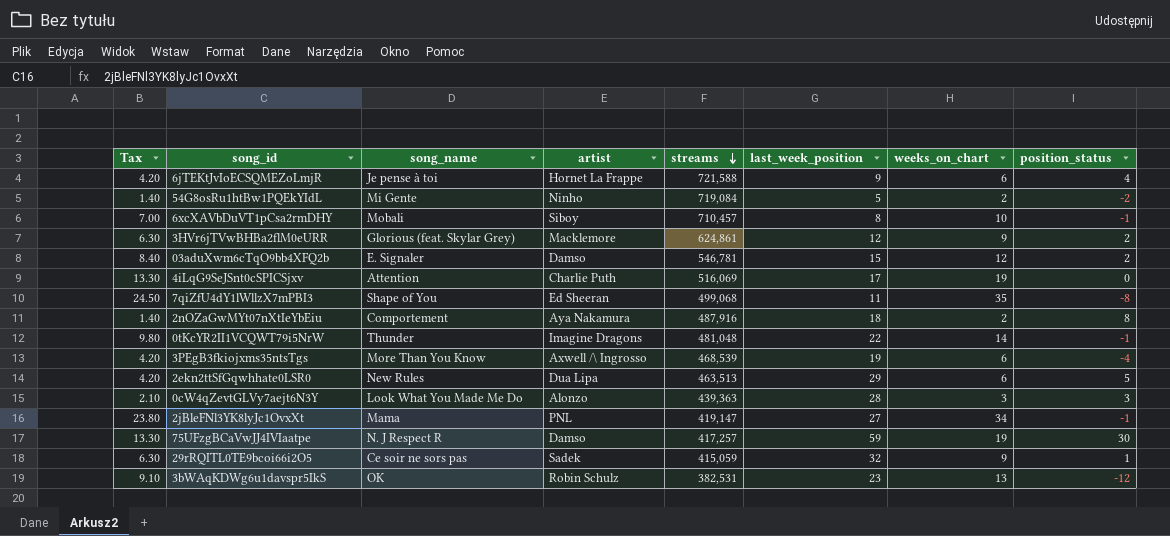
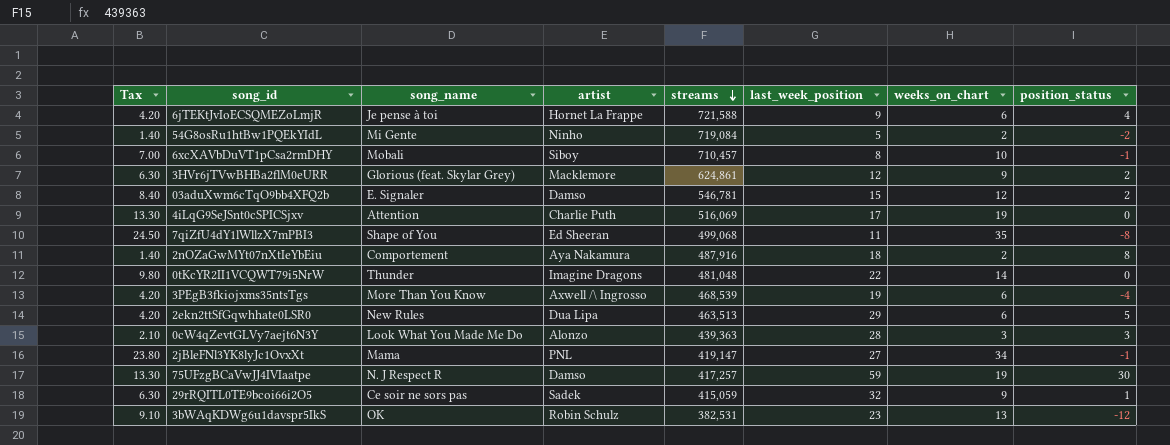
0tKcYR2II1VCQWT79i5NrW | position_status: -1 -> 0

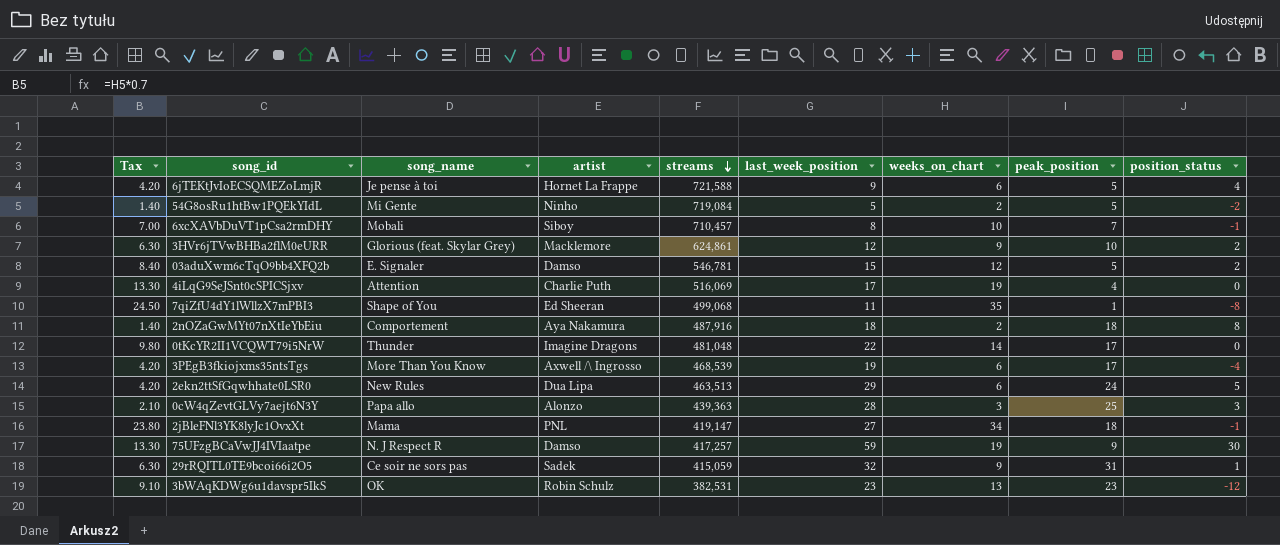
column peak_position | position: none -> 8
0cW4qZevtGLVy7aejt6N3Y | song_name: Look What You Made Me Do -> Papa allo

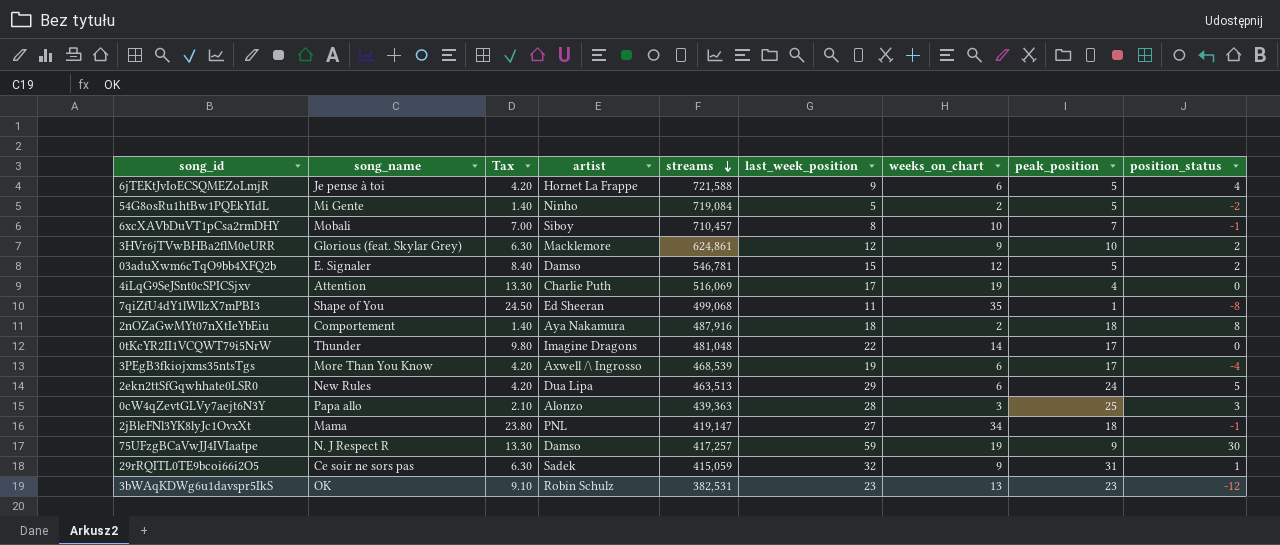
column Tax | position: 1 -> 3

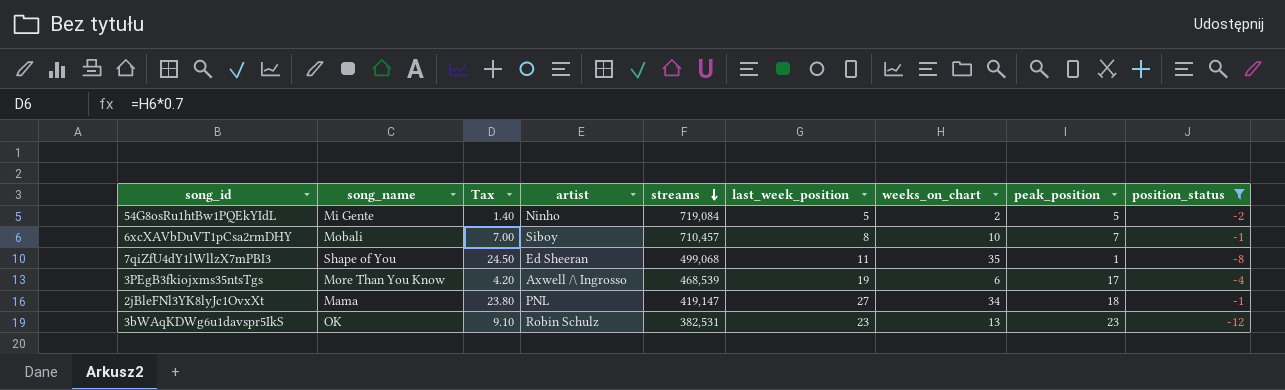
filter: none -> position_status <= -1

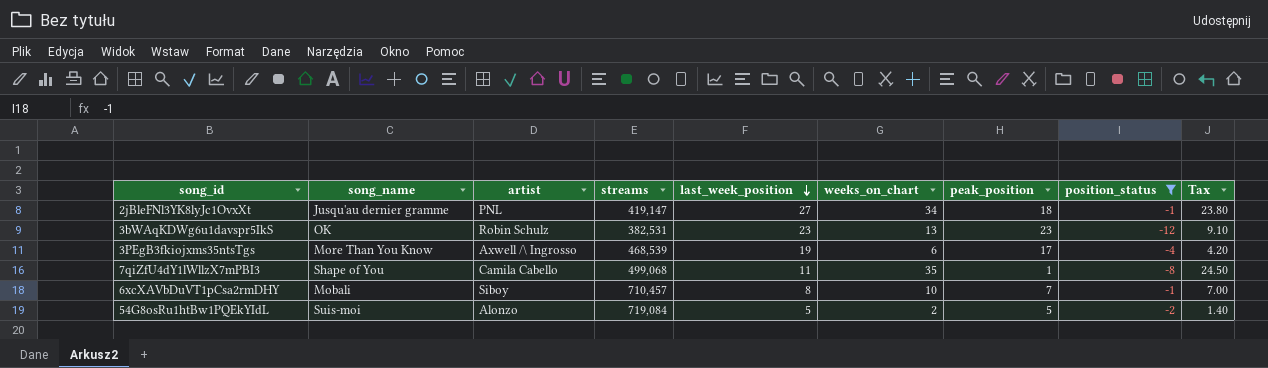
row order: streams descending -> last_week_position descending
column Tax | position: 3 -> 9
2jBleFNl3YK8lyJc1OvxXt | song_name: Mama -> Jusqu'au dernier gramme
7qiZfU4dY1lWllzX7mPBI3 | artist: Ed Sheeran -> Camila Cabello
54G8osRu1htBw1PQEkYIdL | song_name: Mi Gente -> Suis-moi
54G8osRu1htBw1PQEkYIdL | artist: Ninho -> Alonzo

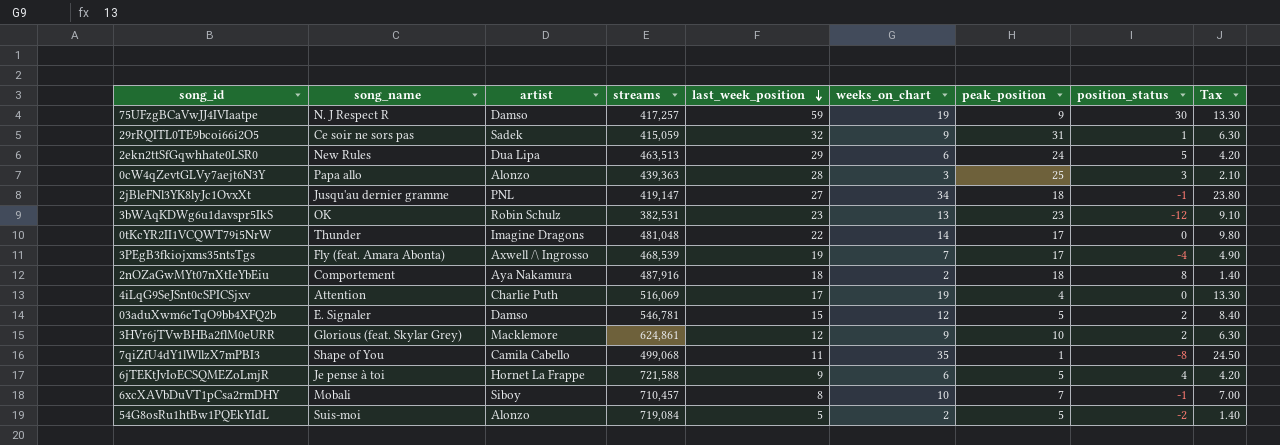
filter: position_status <= -1 -> none
3PEgB3fkiojxms35ntsTgs | song_name: More Than You Know -> Fly (feat. Amara Abonta)
3PEgB3fkiojxms35ntsTgs | weeks_on_chart: 6 -> 7
3PEgB3fkiojxms35ntsTgs | Tax: 4.20 -> 4.90

